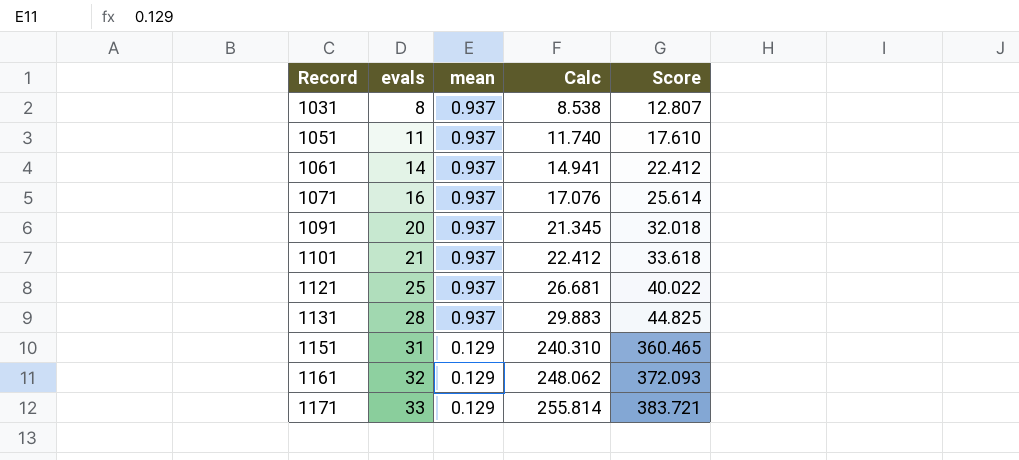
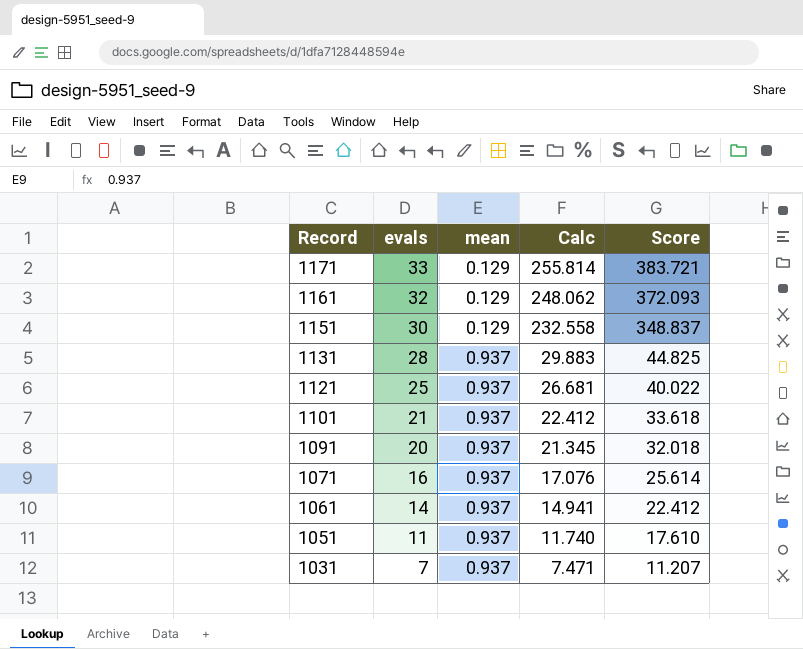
row order: Record ascending -> Record descending
1151 | evals: 31 -> 30
1151 | Calc: 240.310 -> 232.558
1151 | Score: 360.465 -> 348.837
1031 | evals: 8 -> 7
1031 | Calc: 8.538 -> 7.471
1031 | Score: 12.807 -> 11.207

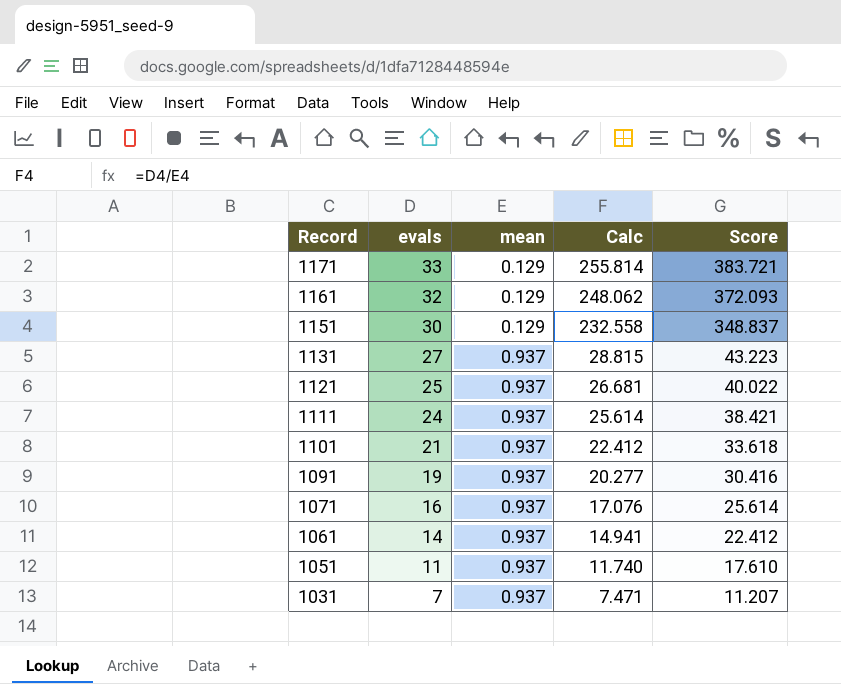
1131 | evals: 28 -> 27
1131 | Calc: 29.883 -> 28.815
1131 | Score: 44.825 -> 43.223
row 1111: none -> 24 | 0.937 | 25.614 | 38.421
1091 | evals: 20 -> 19
1091 | Calc: 21.345 -> 20.277
1091 | Score: 32.018 -> 30.416

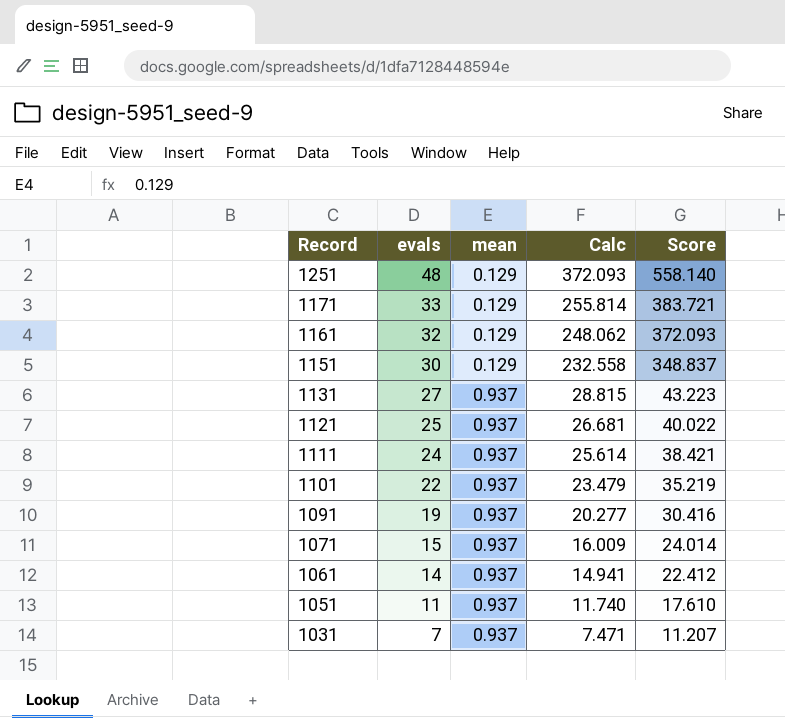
row 1251: none -> 48 | 0.129 | 372.093 | 558.140
1101 | evals: 21 -> 22
1101 | Calc: 22.412 -> 23.479
1101 | Score: 33.618 -> 35.219
1071 | evals: 16 -> 15
1071 | Calc: 17.076 -> 16.009
1071 | Score: 25.614 -> 24.014

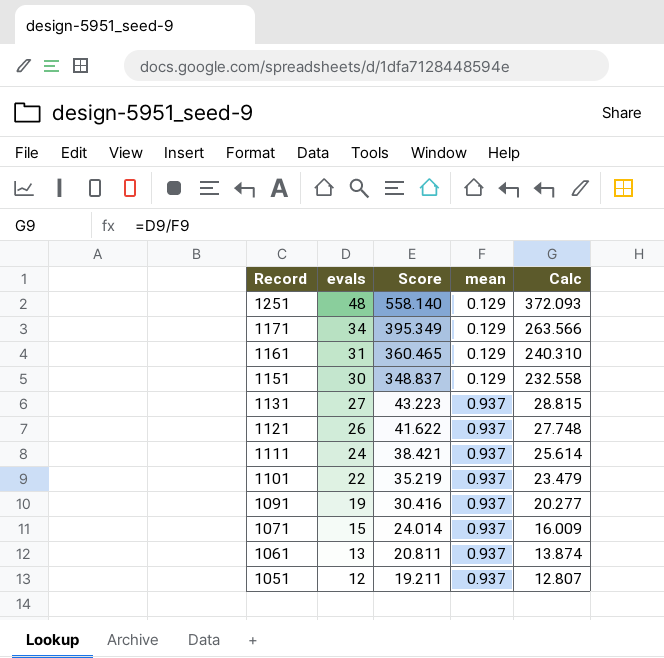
column Score | position: 5 -> 3
row 1031: 7 | 0.937 | 7.471 | 11.207 -> none
1171 | evals: 33 -> 34
1171 | Score: 383.721 -> 395.349
1171 | Calc: 255.814 -> 263.566
1161 | evals: 32 -> 31
1161 | Score: 372.093 -> 360.465
1161 | Calc: 248.062 -> 240.310
1121 | evals: 25 -> 26
1121 | Score: 40.022 -> 41.622
1121 | Calc: 26.681 -> 27.748
1061 | evals: 14 -> 13
1061 | Score: 22.412 -> 20.811
1061 | Calc: 14.941 -> 13.874
1051 | evals: 11 -> 12
1051 | Score: 17.610 -> 19.211
1051 | Calc: 11.740 -> 12.807

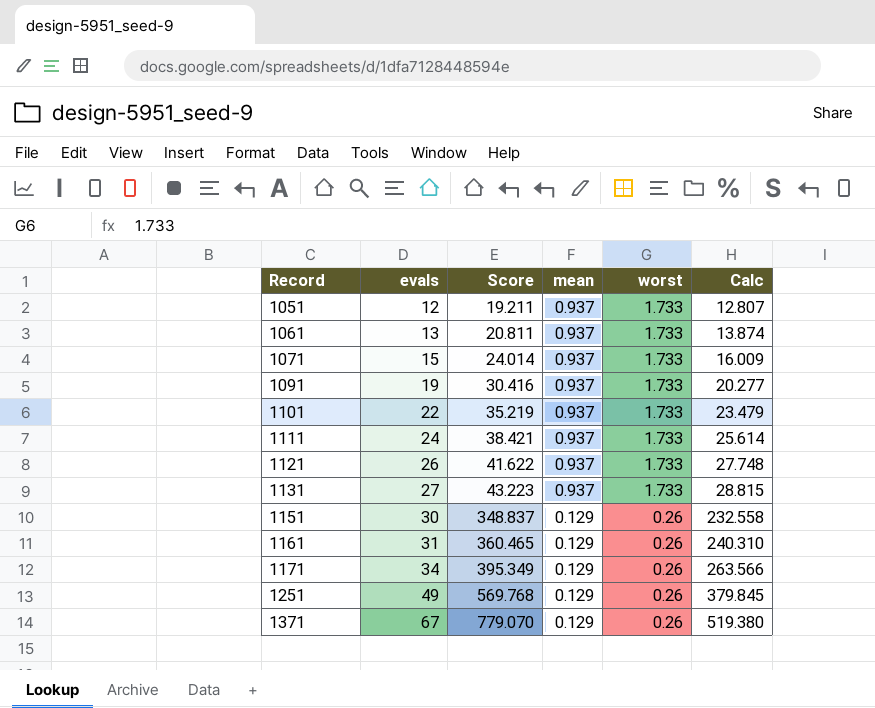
row order: Record descending -> Record ascending
column worst | position: none -> 5
1251 | evals: 48 -> 49
1251 | Score: 558.140 -> 569.768
1251 | Calc: 372.093 -> 379.845
row 1371: none -> 67 | 779.070 | 0.129 | 0.26 | 519.380

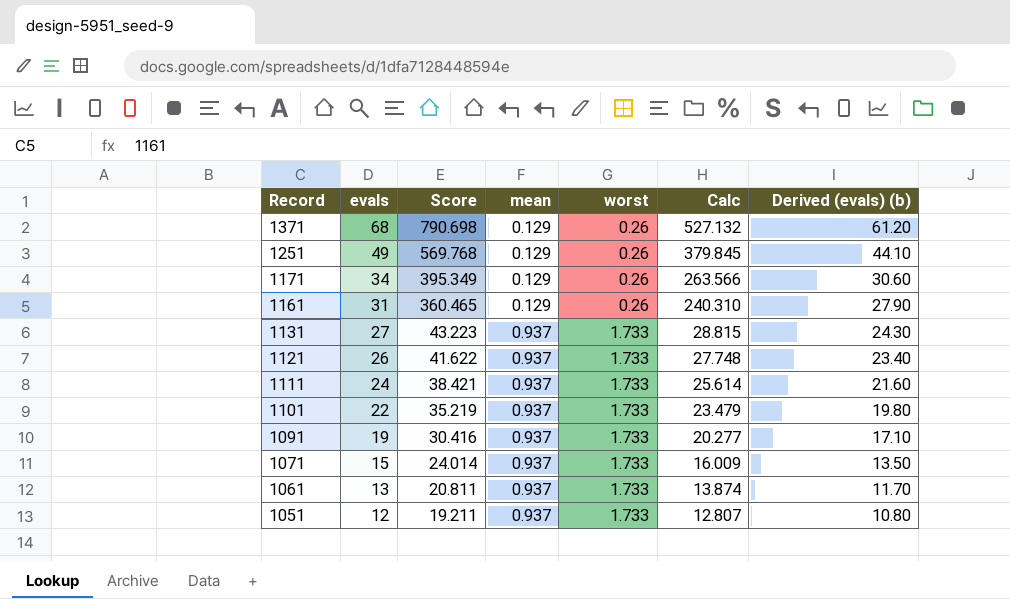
row order: Record ascending -> Record descending
column Derived (evals) (b) | formula: none -> [evals] * 0.9
row 1151: 30 | 348.837 | 0.129 | 0.26 | 232.558 -> none
1371 | evals: 67 -> 68
1371 | Score: 779.070 -> 790.698
1371 | Calc: 519.380 -> 527.132

